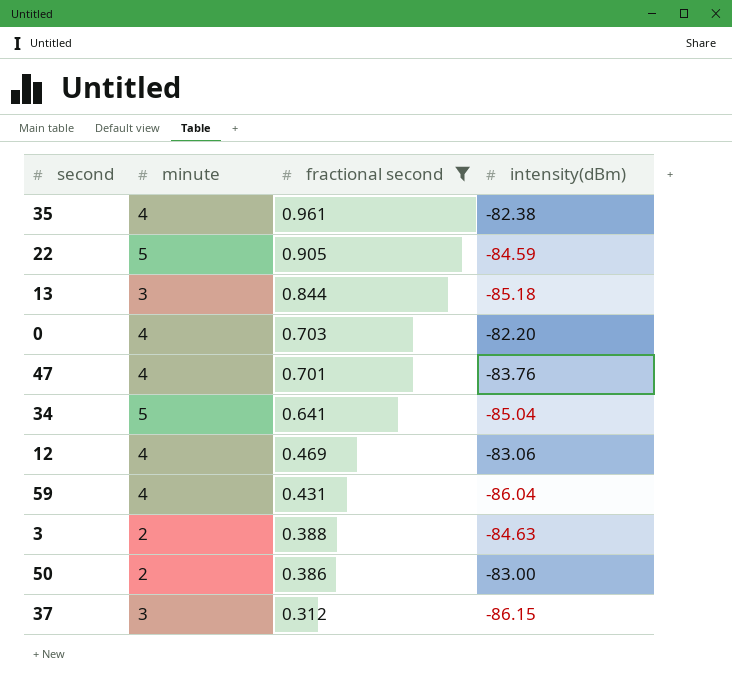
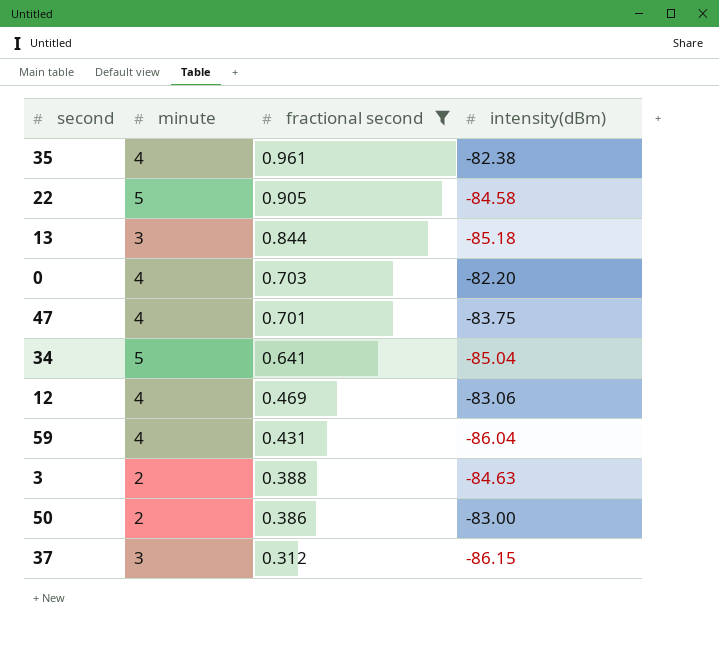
22 | intensity(dBm): -84.59 -> -84.58
47 | intensity(dBm): -83.76 -> -83.75

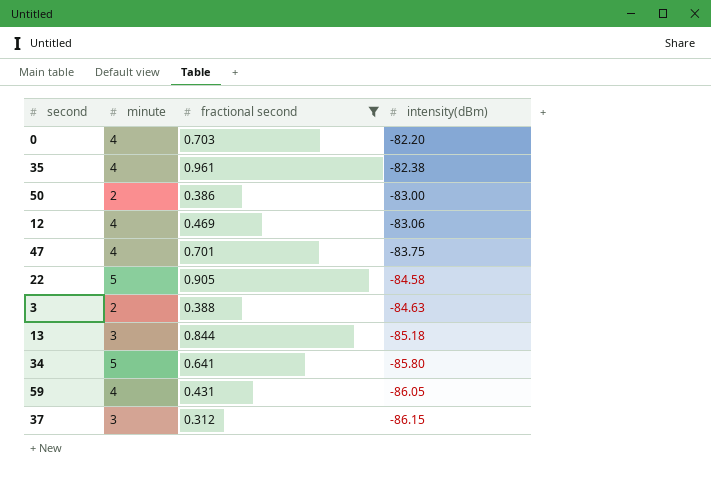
row order: fractional second descending -> intensity(dBm) descending
34 | intensity(dBm): -85.04 -> -85.80
59 | intensity(dBm): -86.04 -> -86.05

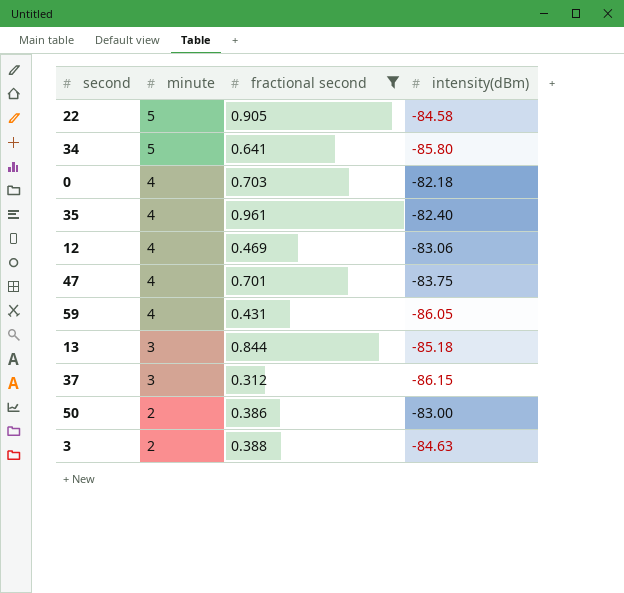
row order: intensity(dBm) descending -> minute descending
0 | intensity(dBm): -82.20 -> -82.18
35 | intensity(dBm): -82.38 -> -82.40

